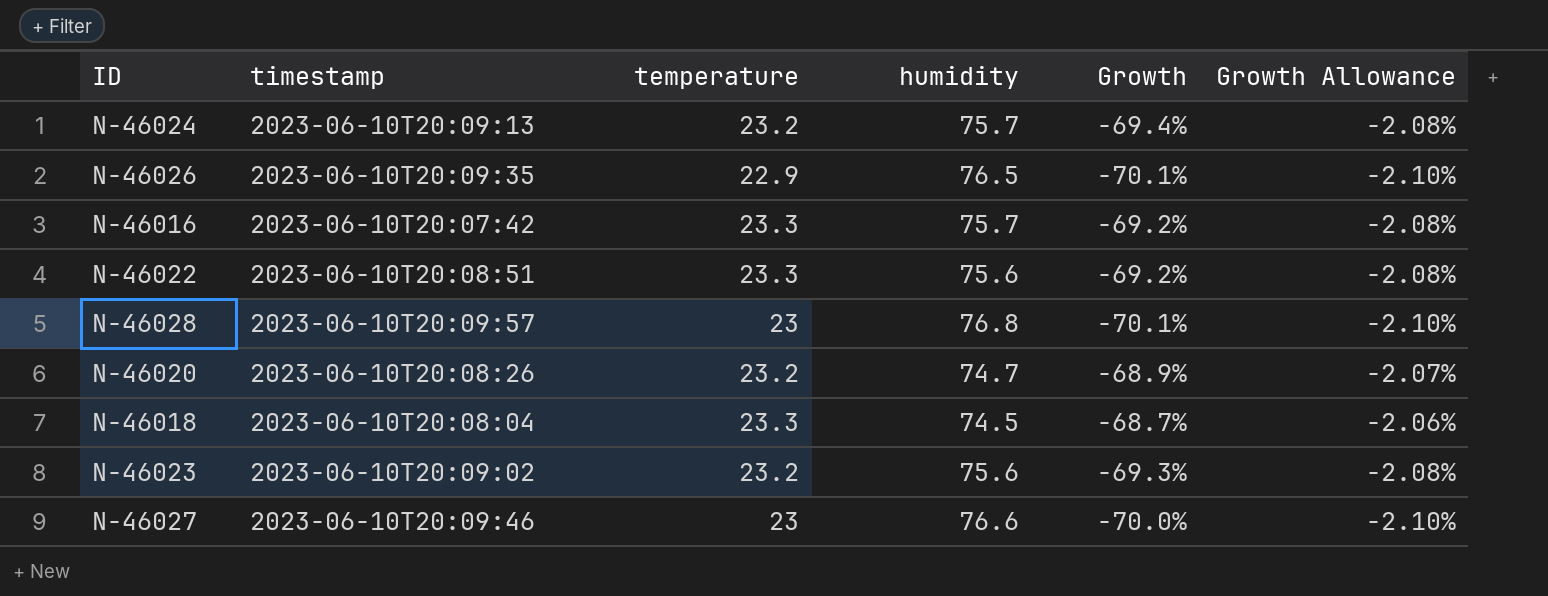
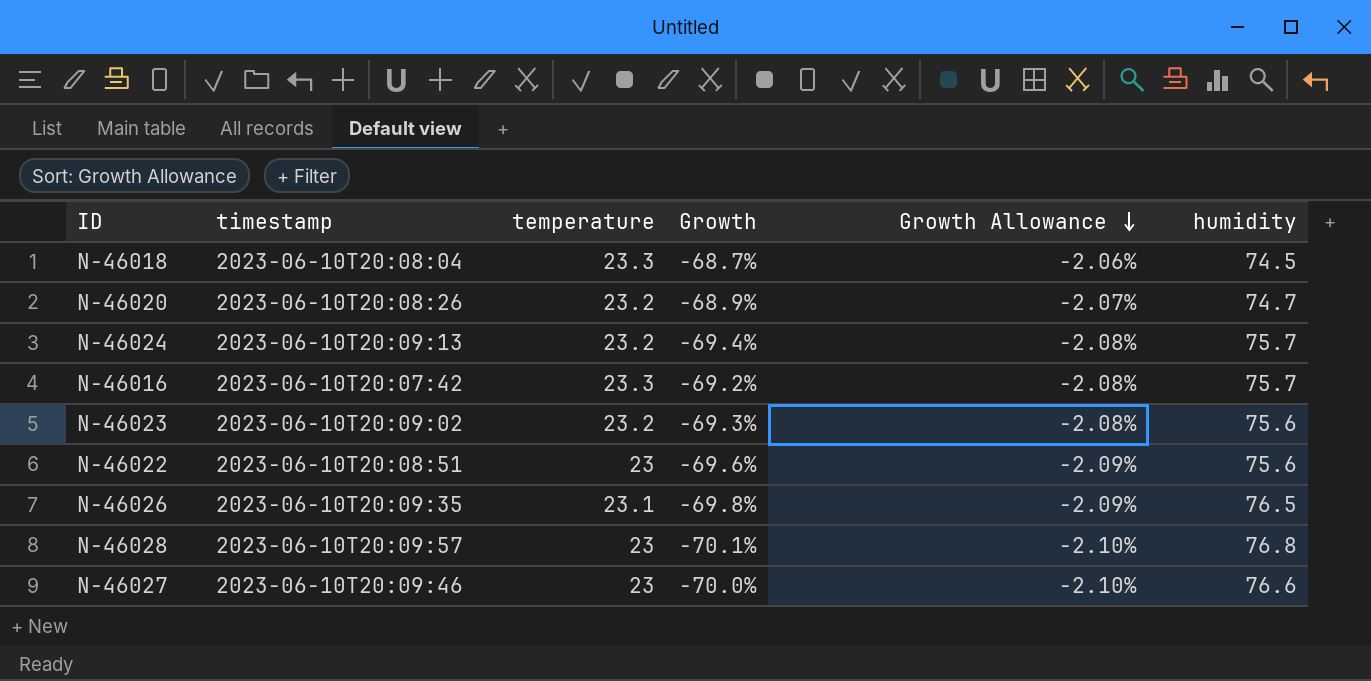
row order: none -> Growth Allowance descending
column humidity | position: 4 -> 6
N-46022 | temperature: 23.3 -> 23
N-46022 | Growth: -69.2% -> -69.6%
N-46022 | Growth Allowance: -2.08% -> -2.09%
N-46026 | temperature: 22.9 -> 23.1
N-46026 | Growth: -70.1% -> -69.8%
N-46026 | Growth Allowance: -2.10% -> -2.09%

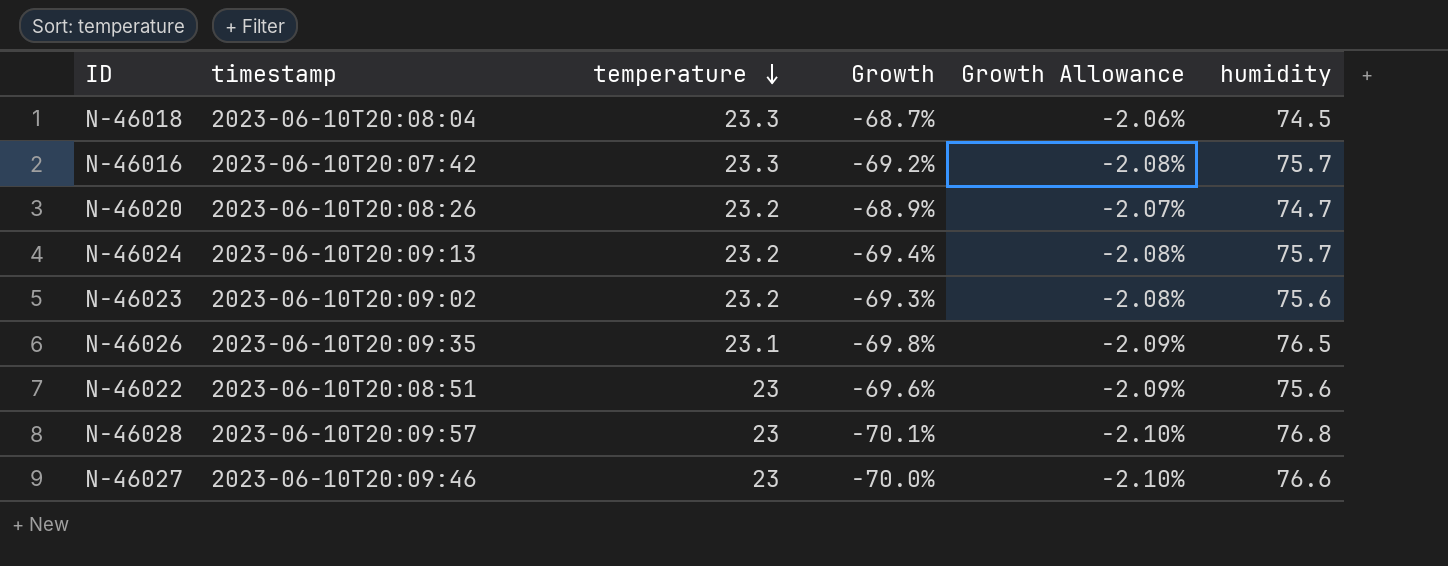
row order: Growth Allowance descending -> temperature descending

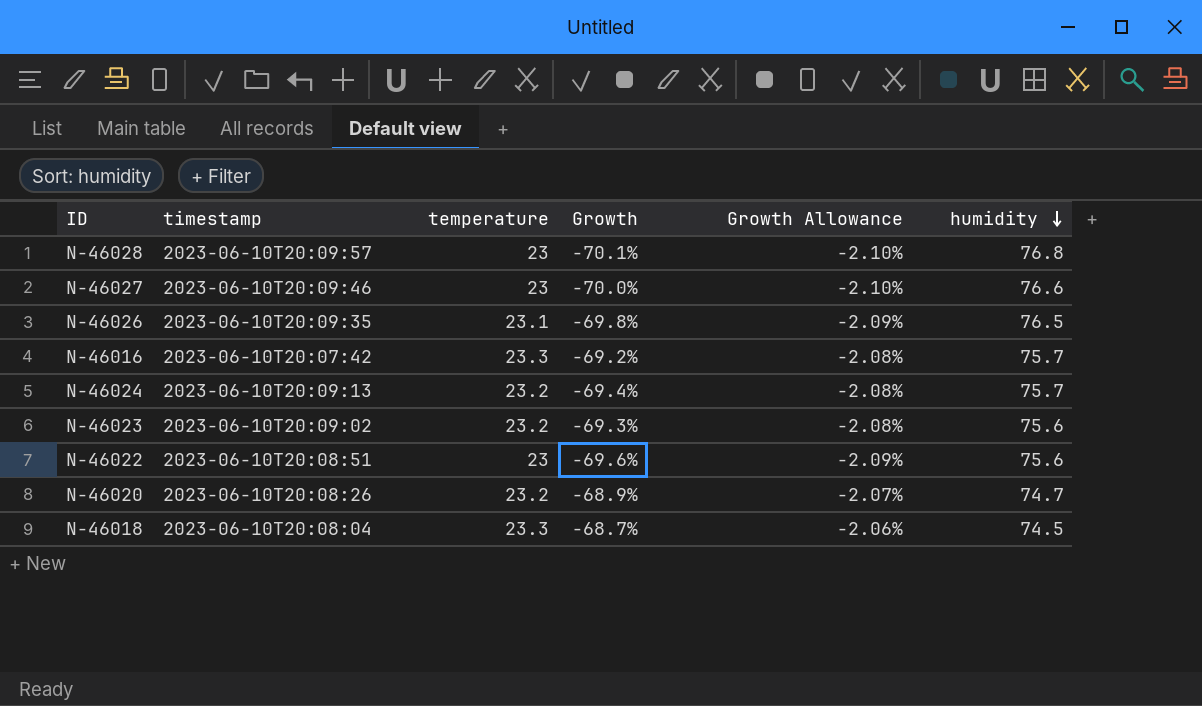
row order: temperature descending -> humidity descending

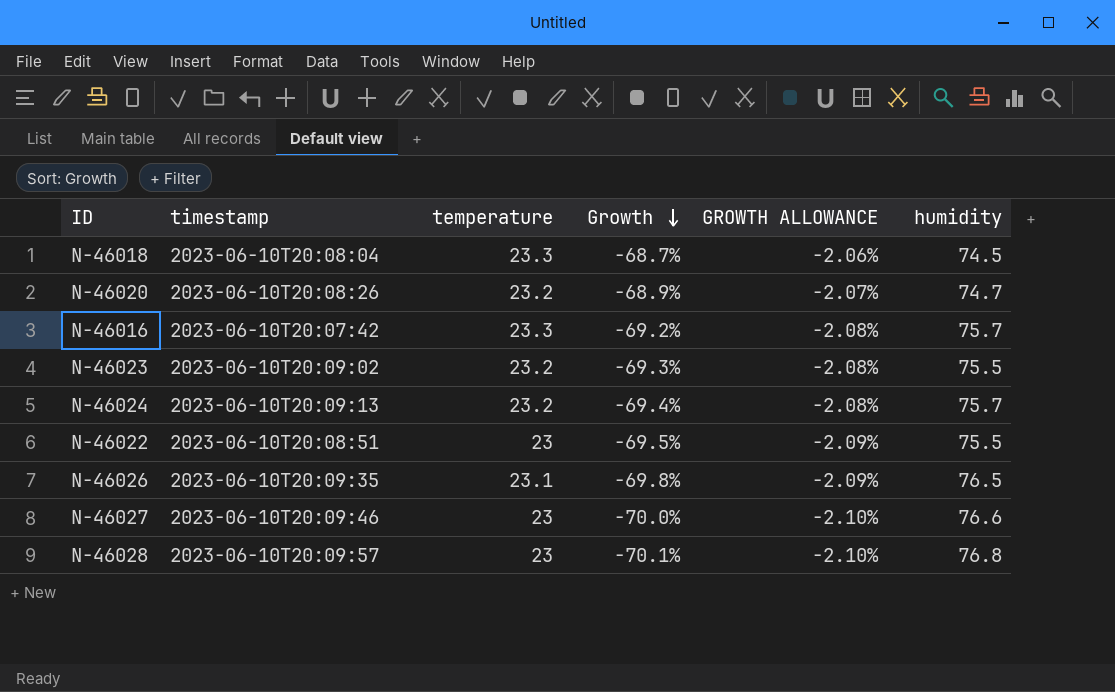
row order: humidity descending -> Growth descending
column name: Growth Allowance -> GROWTH ALLOWANCE
N-46023 | humidity: 75.6 -> 75.5
N-46022 | Growth: -69.6% -> -69.5%
N-46022 | humidity: 75.6 -> 75.5

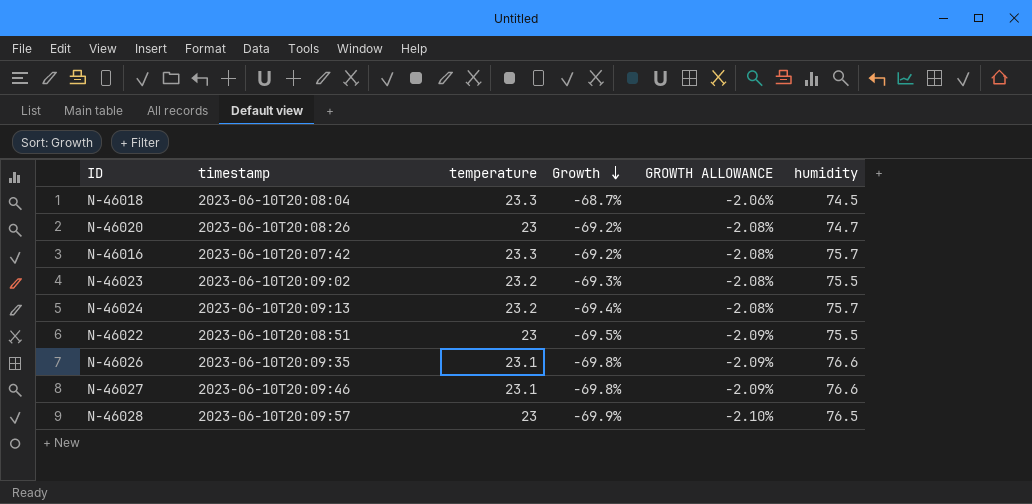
N-46020 | temperature: 23.2 -> 23
N-46020 | Growth: -68.9% -> -69.2%
N-46020 | GROWTH ALLOWANCE: -2.07% -> -2.08%
N-46026 | humidity: 76.5 -> 76.6
N-46027 | temperature: 23 -> 23.1
N-46027 | Growth: -70.0% -> -69.8%
N-46027 | GROWTH ALLOWANCE: -2.10% -> -2.09%
N-46028 | Growth: -70.1% -> -69.9%
N-46028 | humidity: 76.8 -> 76.5

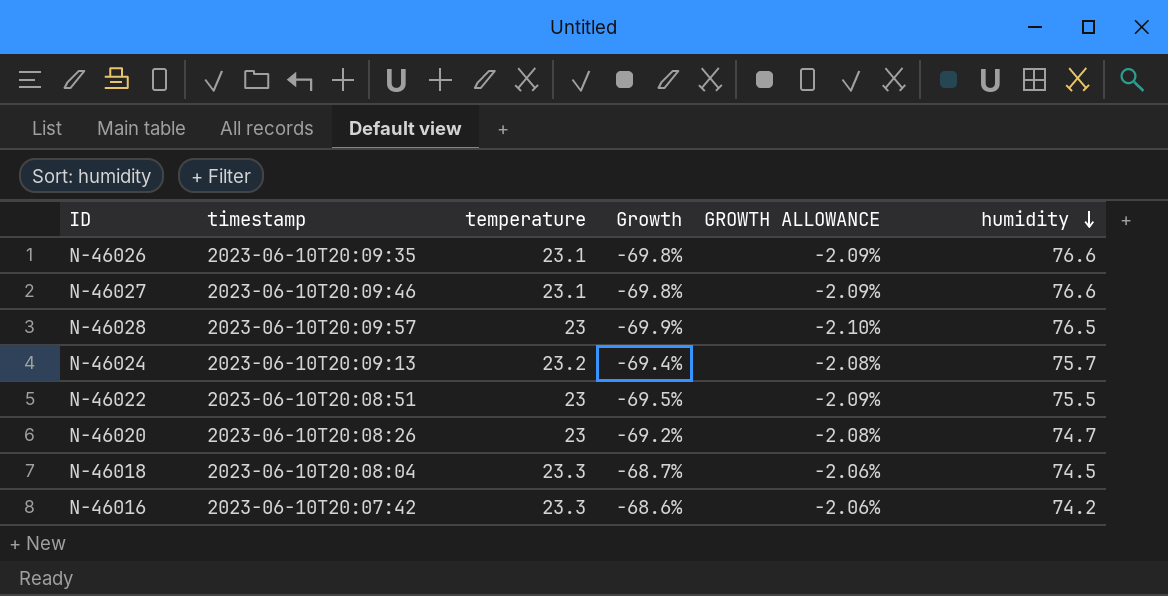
row order: Growth descending -> humidity descending
row N-46023: 2023-06-10T20:09:02 | 23.2 | -69.3% | -2.08% | 75.5 -> none
N-46016 | Growth: -69.2% -> -68.6%
N-46016 | GROWTH ALLOWANCE: -2.08% -> -2.06%
N-46016 | humidity: 75.7 -> 74.2

